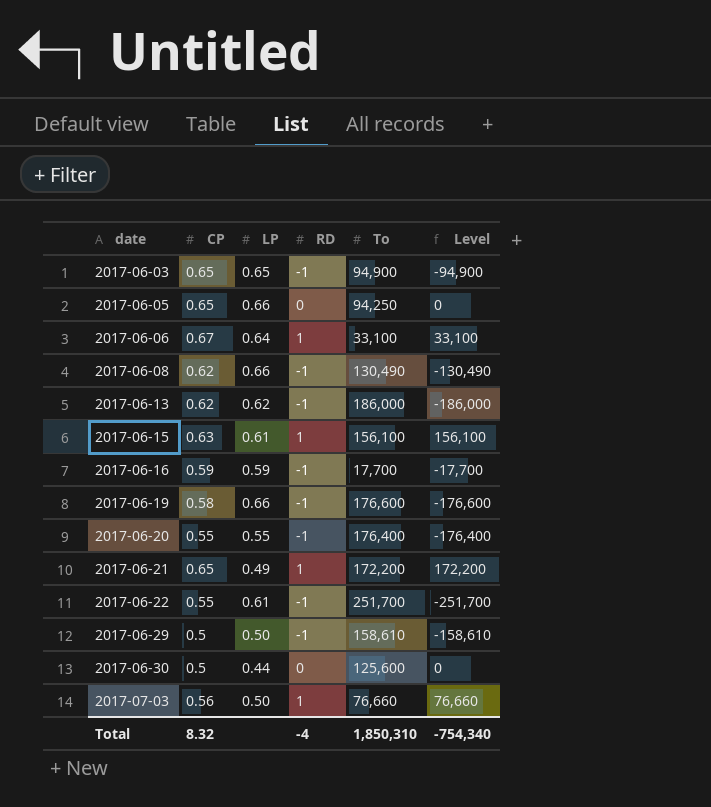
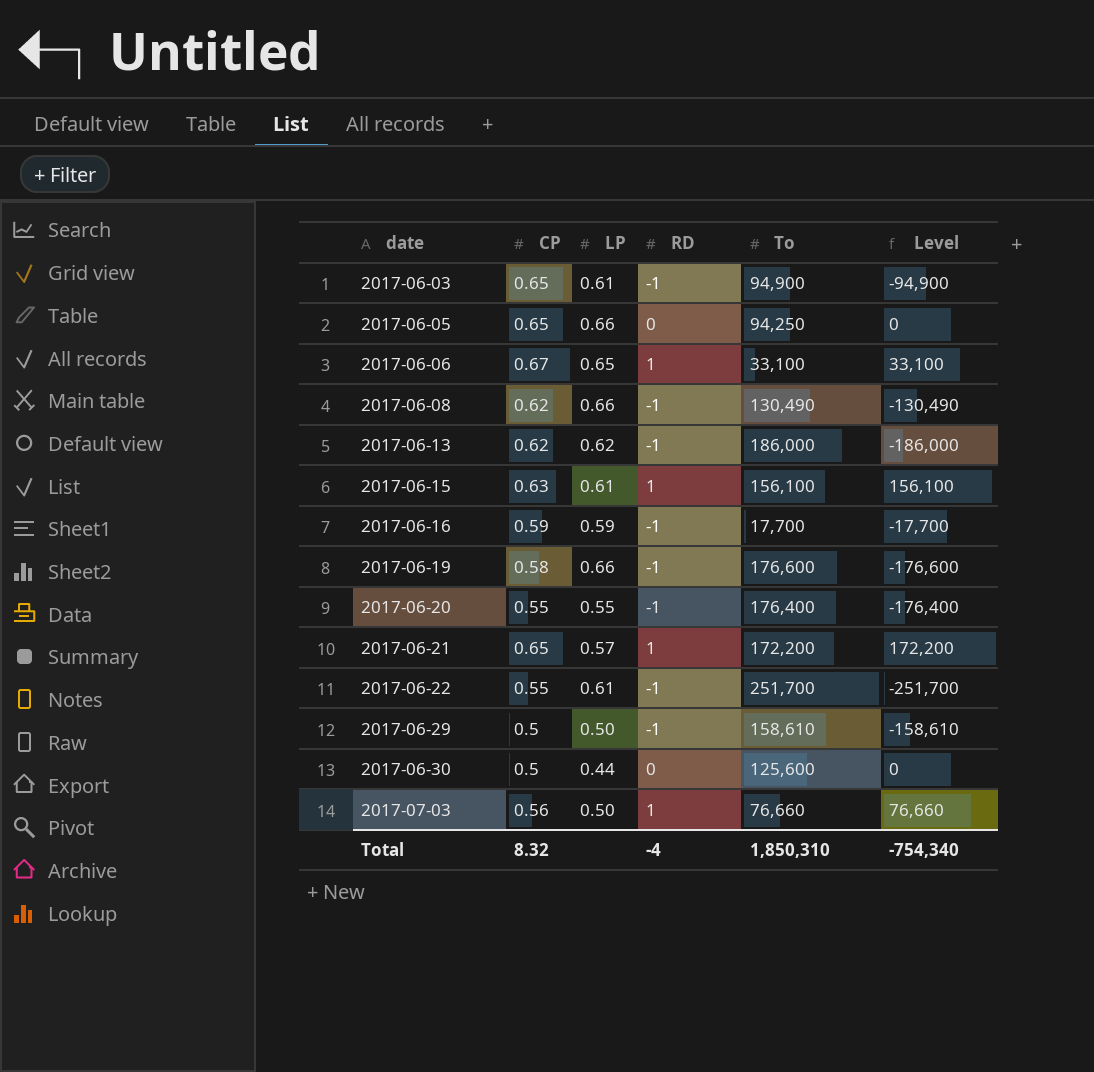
2017-06-03 | LP: 0.65 -> 0.61
2017-06-06 | LP: 0.64 -> 0.65
2017-06-21 | LP: 0.49 -> 0.57

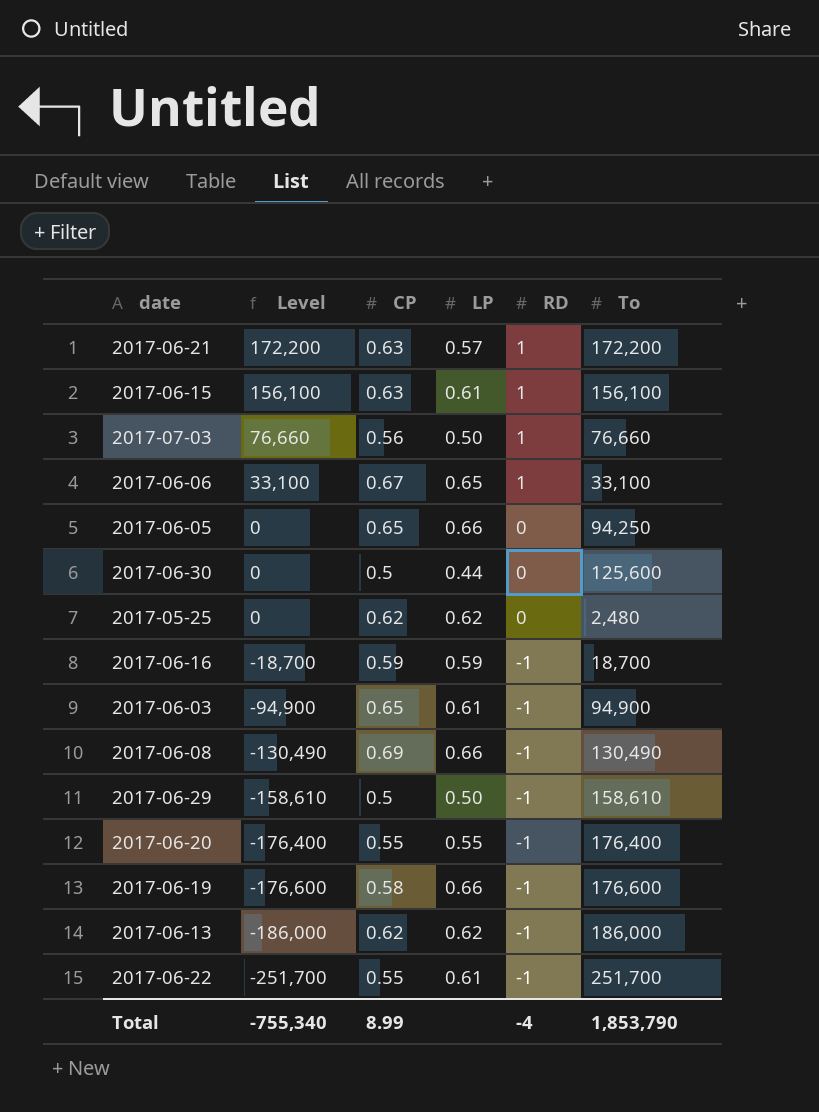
row order: date ascending -> Level descending
column Level | position: 6 -> 2
2017-06-21 | CP: 0.65 -> 0.63
row 2017-05-25: none -> 0 | 0.62 | 0.62 | 0 | 2,480
2017-06-16 | Level: -17,700 -> -18,700
2017-06-16 | To: 17,700 -> 18,700
2017-06-08 | CP: 0.62 -> 0.69
Total | Level: -754,340 -> -755,340
Total | CP: 8.32 -> 8.99
Total | To: 1,850,310 -> 1,853,790

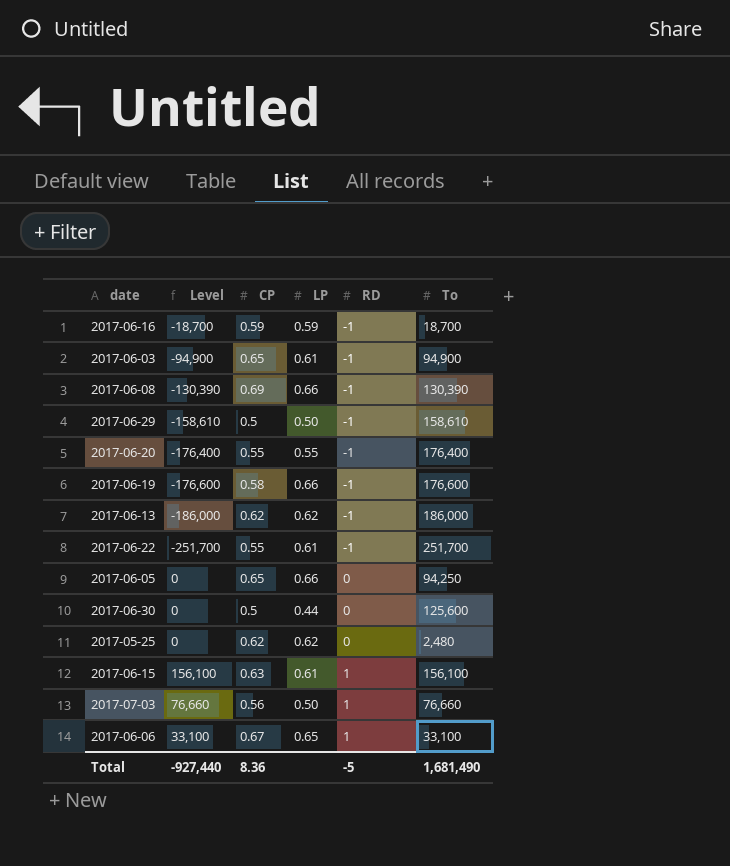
row order: Level descending -> RD ascending
row 2017-06-21: 172,200 | 0.63 | 0.57 | 1 | 172,200 -> none
2017-06-08 | Level: -130,490 -> -130,390
2017-06-08 | To: 130,490 -> 130,390
Total | Level: -755,340 -> -927,440
Total | CP: 8.99 -> 8.36
Total | RD: -4 -> -5
Total | To: 1,853,790 -> 1,681,490

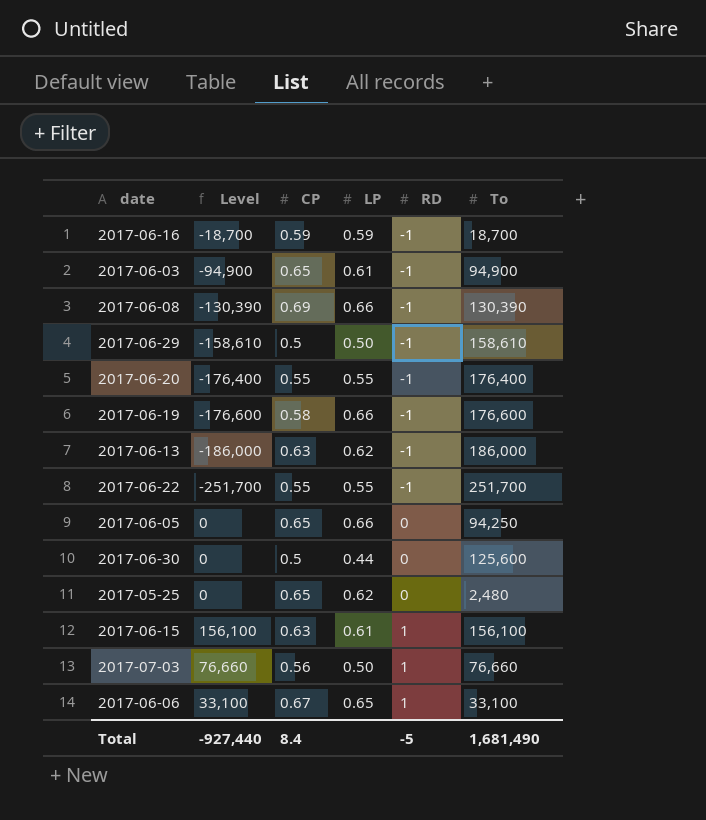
2017-06-13 | CP: 0.62 -> 0.63
2017-06-22 | LP: 0.61 -> 0.55
2017-05-25 | CP: 0.62 -> 0.65
Total | CP: 8.36 -> 8.4

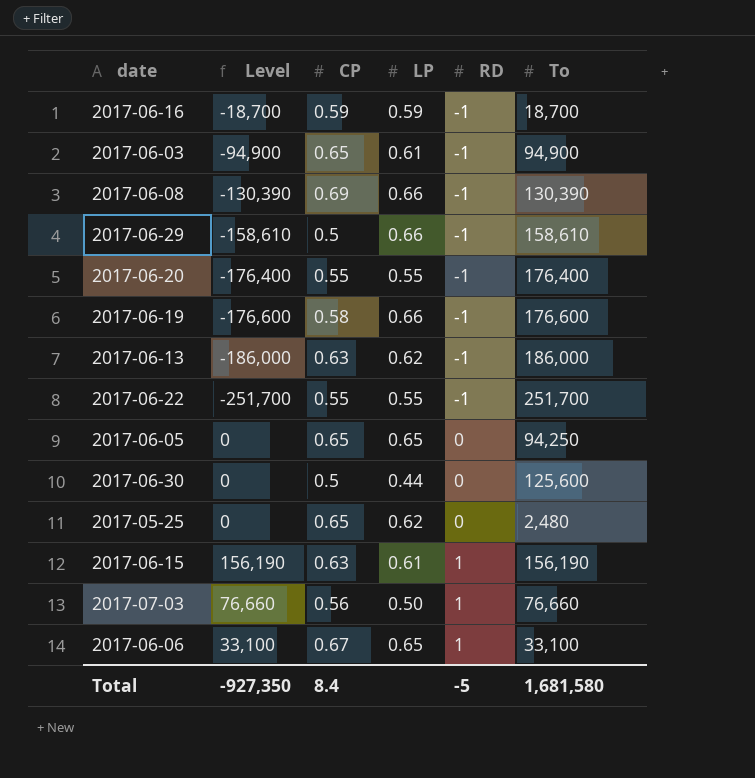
2017-06-29 | LP: 0.50 -> 0.66
2017-06-05 | LP: 0.66 -> 0.65
2017-06-15 | Level: 156,100 -> 156,190
2017-06-15 | To: 156,100 -> 156,190
Total | Level: -927,440 -> -927,350
Total | To: 1,681,490 -> 1,681,580

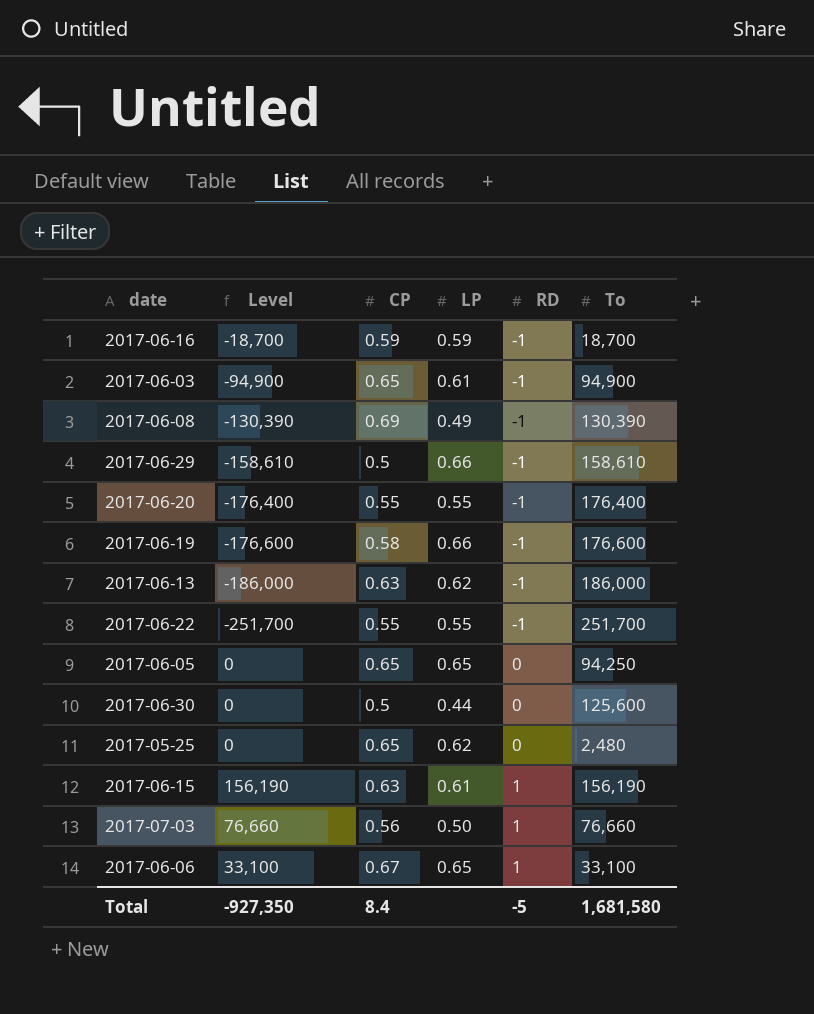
2017-06-08 | LP: 0.66 -> 0.49

